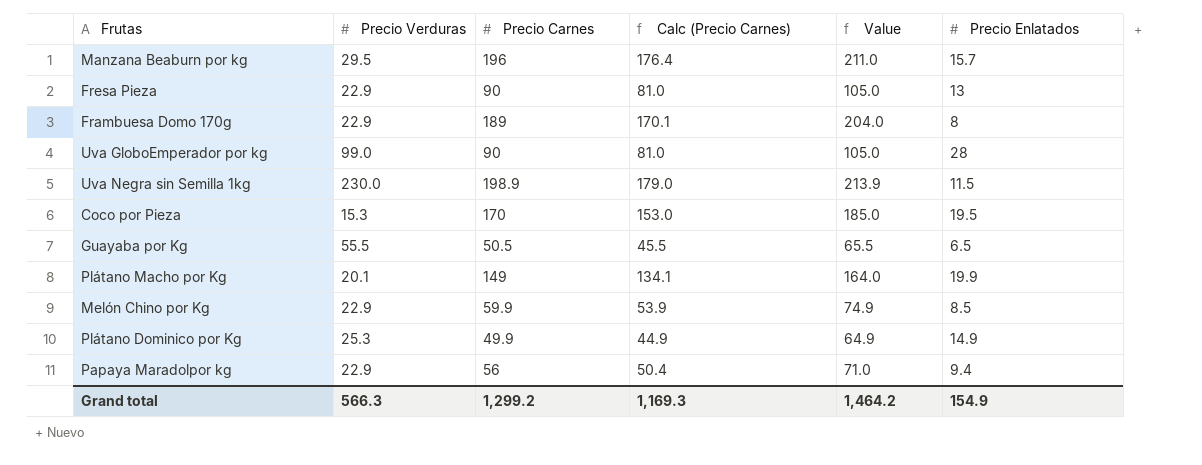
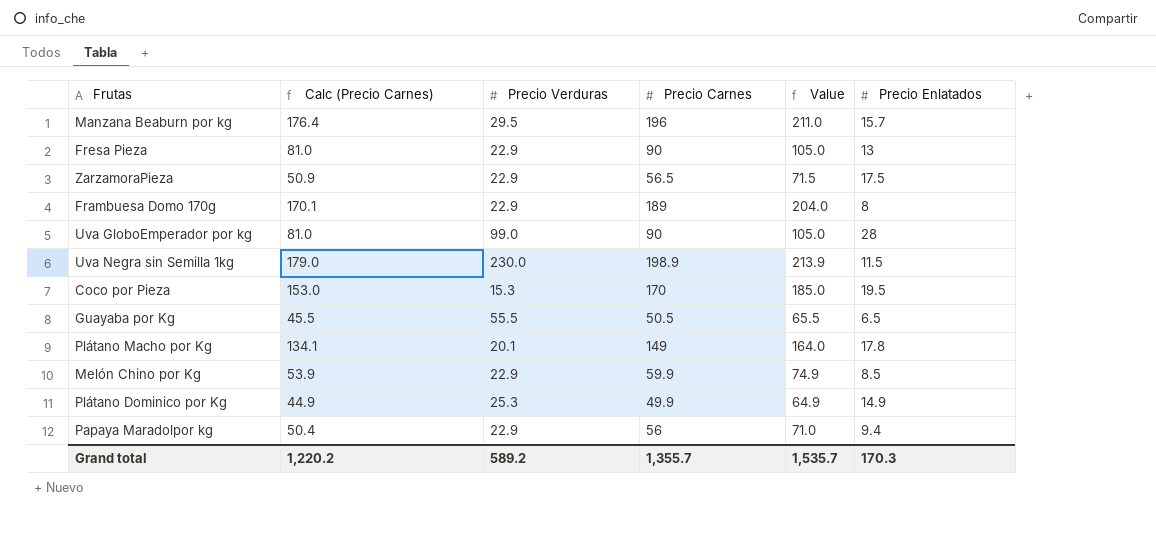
column Calc (Precio Carnes) | position: 4 -> 2
row ZarzamoraPieza: none -> 50.9 | 22.9 | 56.5 | 71.5 | 17.5
Plátano Macho por Kg | Precio Enlatados: 19.9 -> 17.8
Grand total | Calc (Precio Carnes): 1,169.3 -> 1,220.2
Grand total | Precio Verduras: 566.3 -> 589.2
Grand total | Precio Carnes: 1,299.2 -> 1,355.7
Grand total | Value: 1,464.2 -> 1,535.7
Grand total | Precio Enlatados: 154.9 -> 170.3

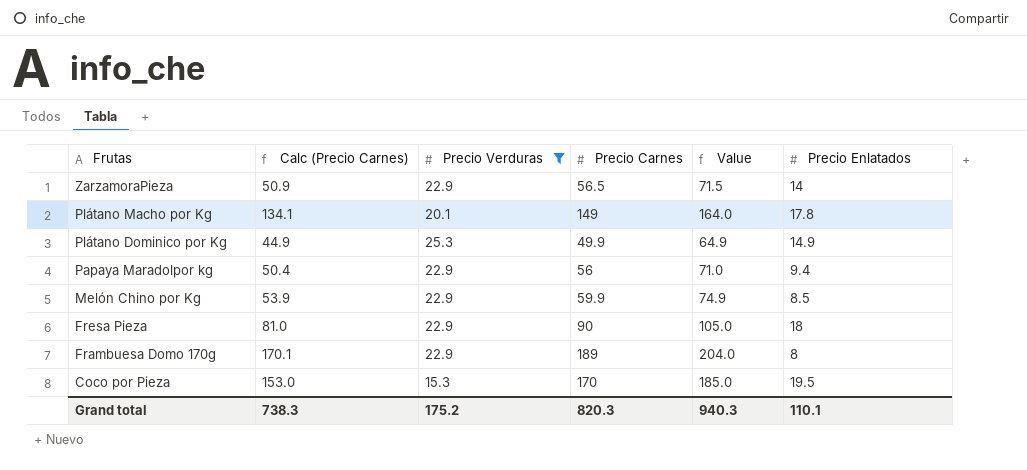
filter: none -> Precio Verduras <= 25.3
row order: none -> Frutas descending
ZarzamoraPieza | Precio Enlatados: 17.5 -> 14
Fresa Pieza | Precio Enlatados: 13 -> 18
Grand total | Calc (Precio Carnes): 1,220.2 -> 738.3
Grand total | Precio Verduras: 589.2 -> 175.2
Grand total | Precio Carnes: 1,355.7 -> 820.3
Grand total | Value: 1,535.7 -> 940.3
Grand total | Precio Enlatados: 170.3 -> 110.1

